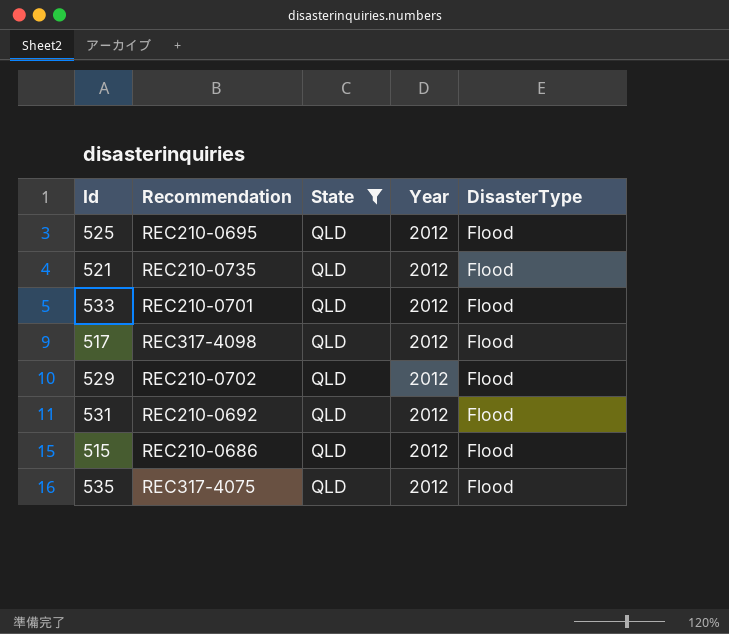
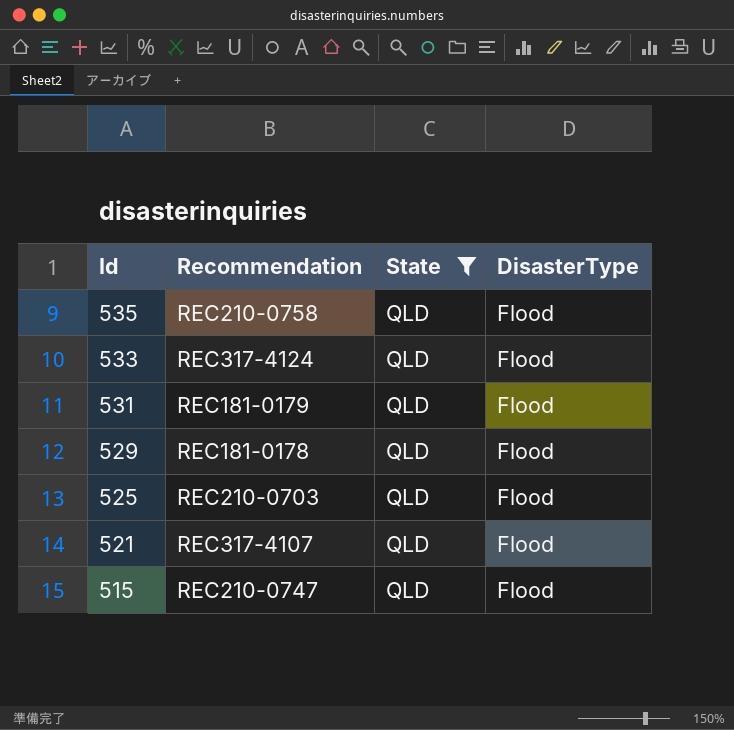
row order: none -> Id descending
column Year | position: 4 -> none
row 517: REC317-4098 | QLD | 2012 | Flood -> none
535 | Recommendation: REC317-4075 -> REC210-0758
533 | Recommendation: REC210-0701 -> REC317-4124
531 | Recommendation: REC210-0692 -> REC181-0179
529 | Recommendation: REC210-0702 -> REC181-0178
525 | Recommendation: REC210-0695 -> REC210-0703
521 | Recommendation: REC210-0735 -> REC317-4107
515 | Recommendation: REC210-0686 -> REC210-0747

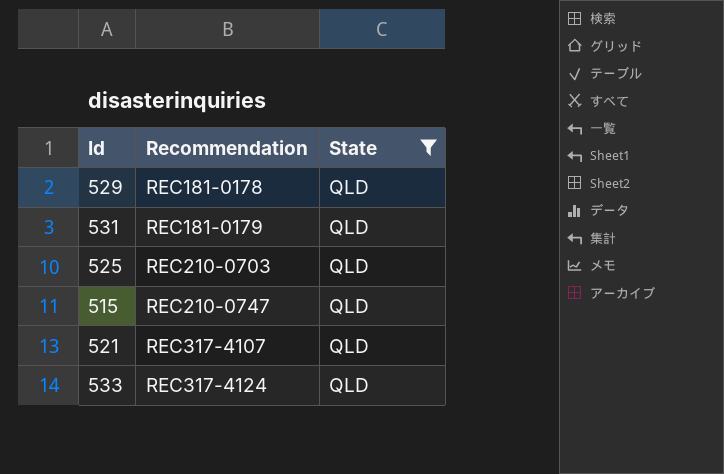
row order: Id descending -> Recommendation ascending
column DisasterType | position: 4 -> none
row 535: REC210-0758 | QLD | Flood -> none

